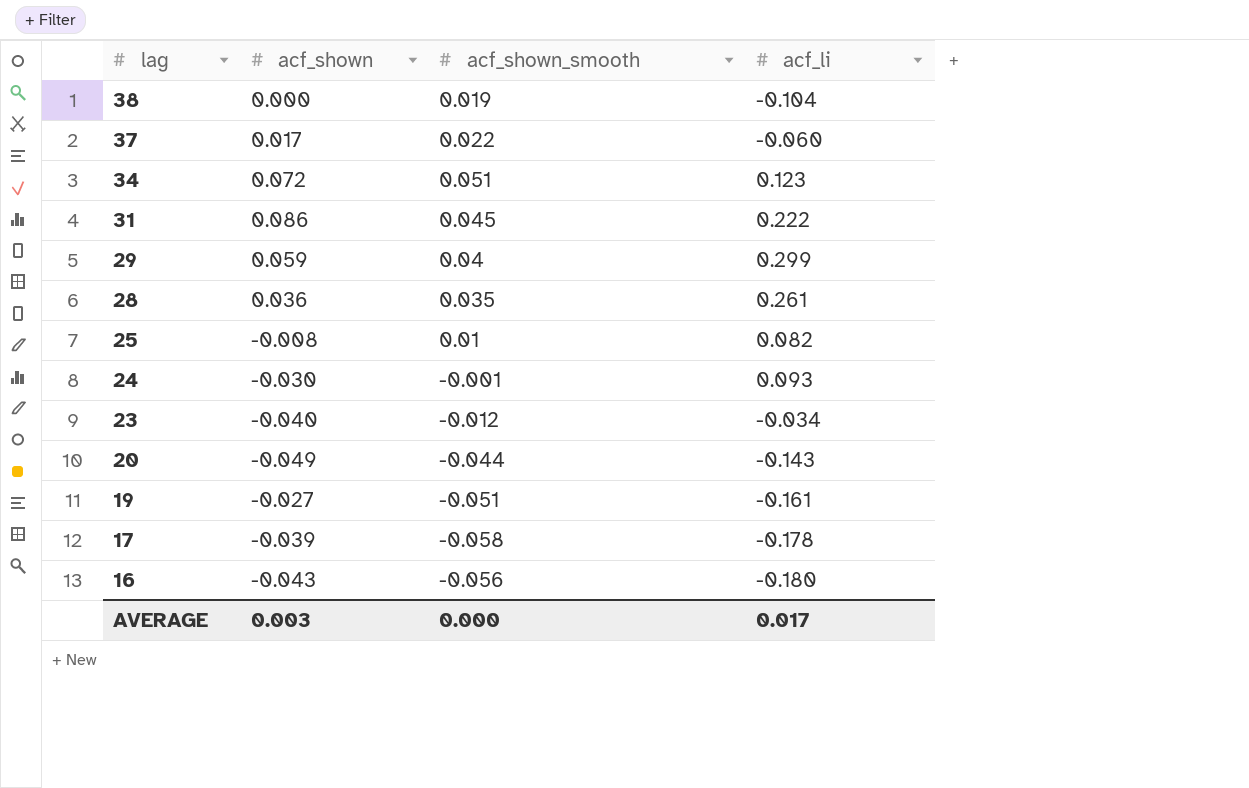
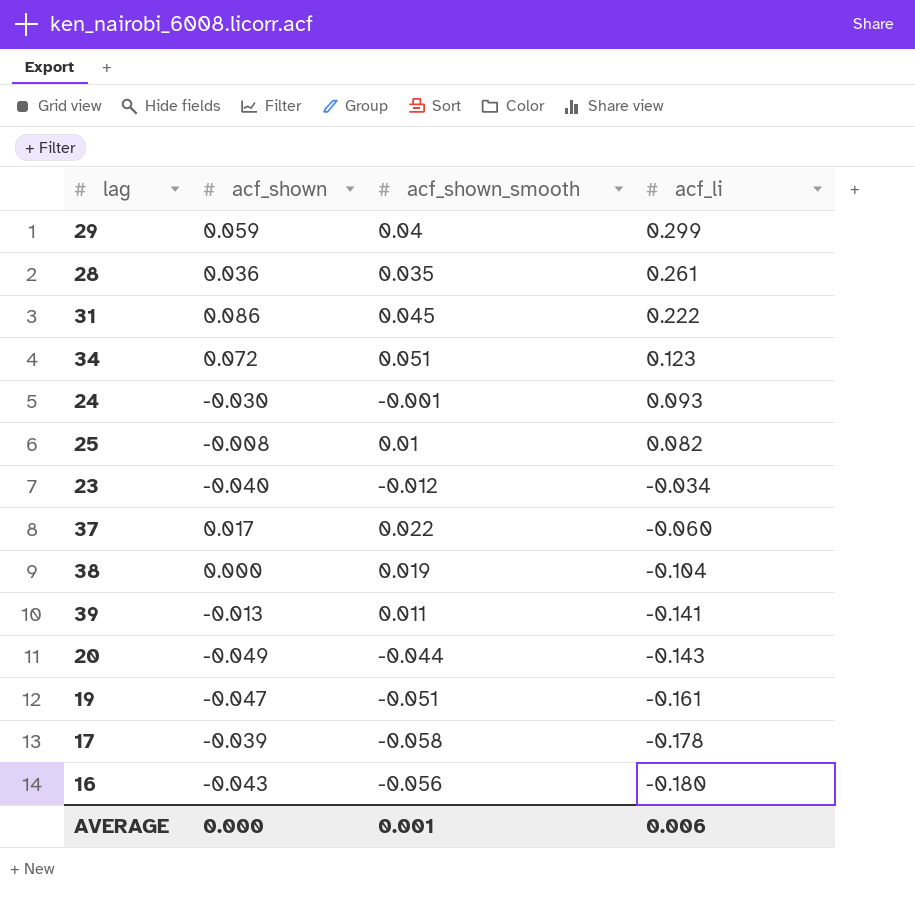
row order: lag descending -> acf_li descending
row 39: none -> -0.013 | 0.011 | -0.141
19 | acf_shown: -0.027 -> -0.047
AVERAGE | acf_shown: 0.003 -> 0.000
AVERAGE | acf_shown_smooth: 0.000 -> 0.001
AVERAGE | acf_li: 0.017 -> 0.006

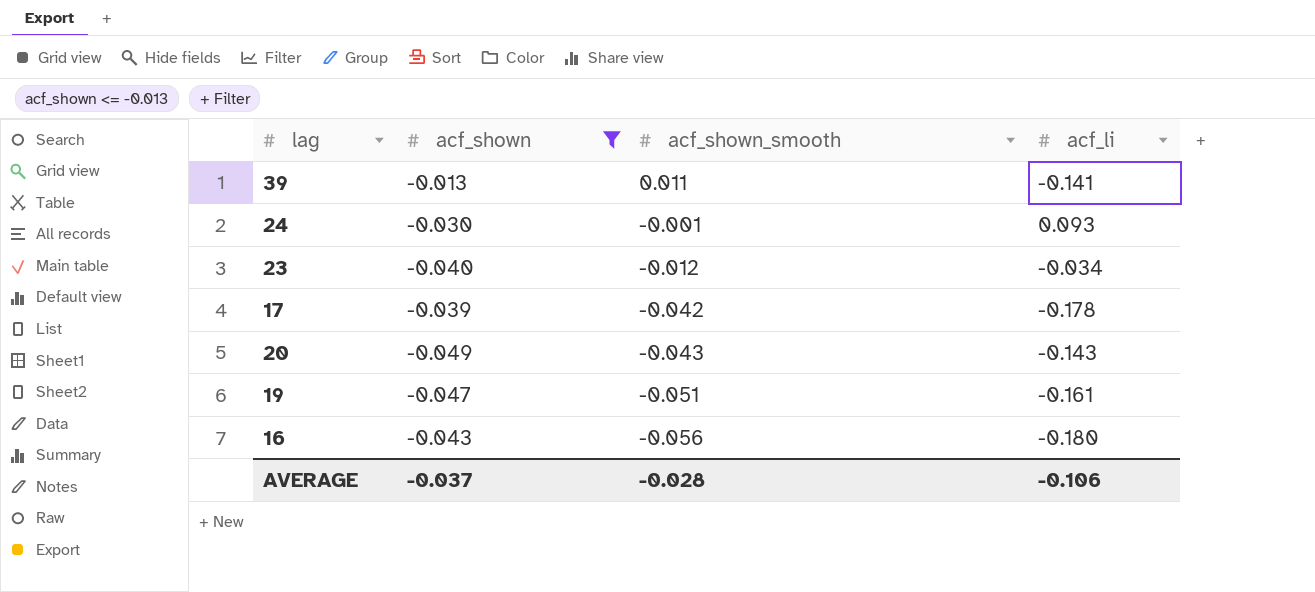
filter: none -> acf_shown <= -0.013
row order: acf_li descending -> acf_shown_smooth descending
17 | acf_shown_smooth: -0.058 -> -0.042
20 | acf_shown_smooth: -0.044 -> -0.043
AVERAGE | acf_shown: 0.000 -> -0.037
AVERAGE | acf_shown_smooth: 0.001 -> -0.028
AVERAGE | acf_li: 0.006 -> -0.106

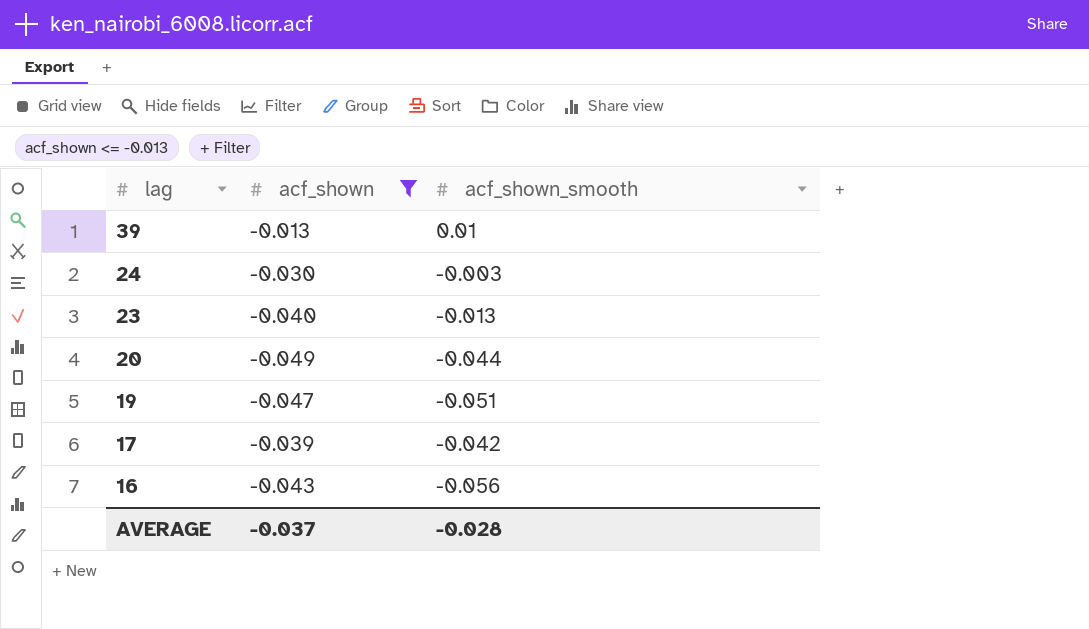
row order: acf_shown_smooth descending -> lag descending
column acf_li | position: 4 -> none
39 | acf_shown_smooth: 0.011 -> 0.01
24 | acf_shown_smooth: -0.001 -> -0.003
23 | acf_shown_smooth: -0.012 -> -0.013
20 | acf_shown_smooth: -0.043 -> -0.044

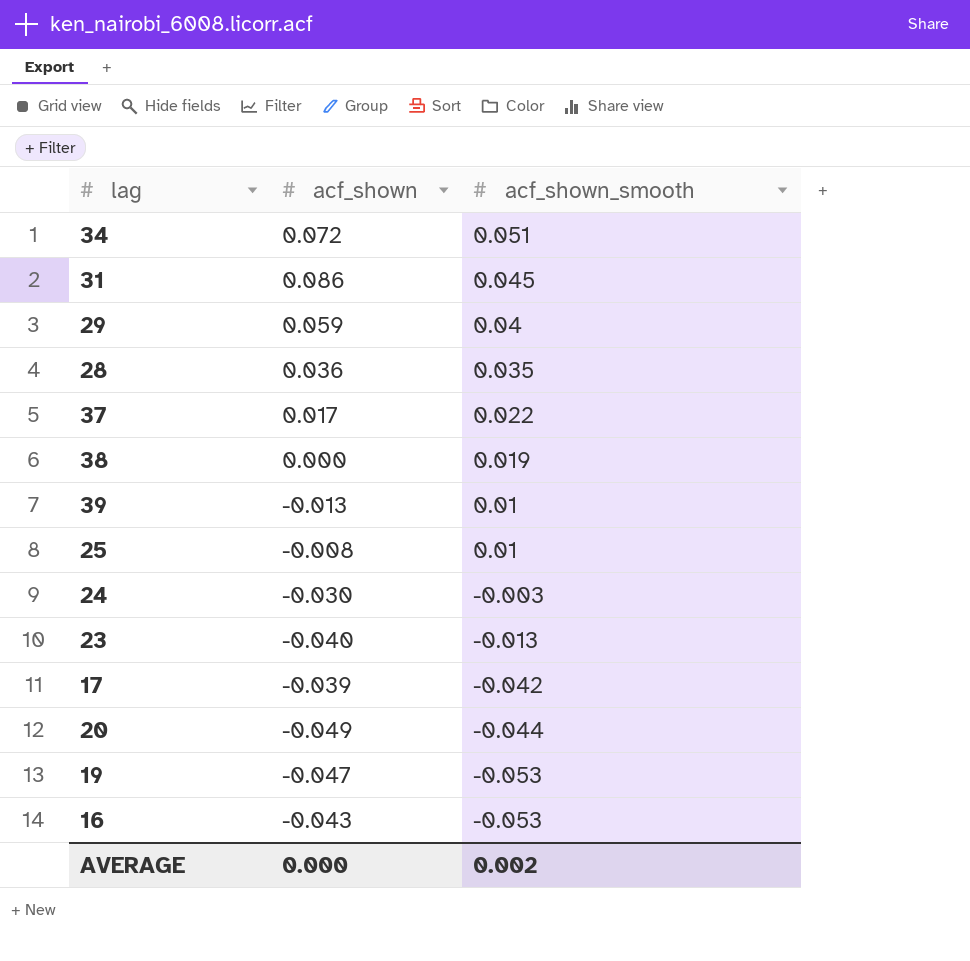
filter: acf_shown <= -0.013 -> none
row order: lag descending -> acf_shown_smooth descending
19 | acf_shown_smooth: -0.051 -> -0.053
16 | acf_shown_smooth: -0.056 -> -0.053
AVERAGE | acf_shown: -0.037 -> 0.000
AVERAGE | acf_shown_smooth: -0.028 -> 0.002

